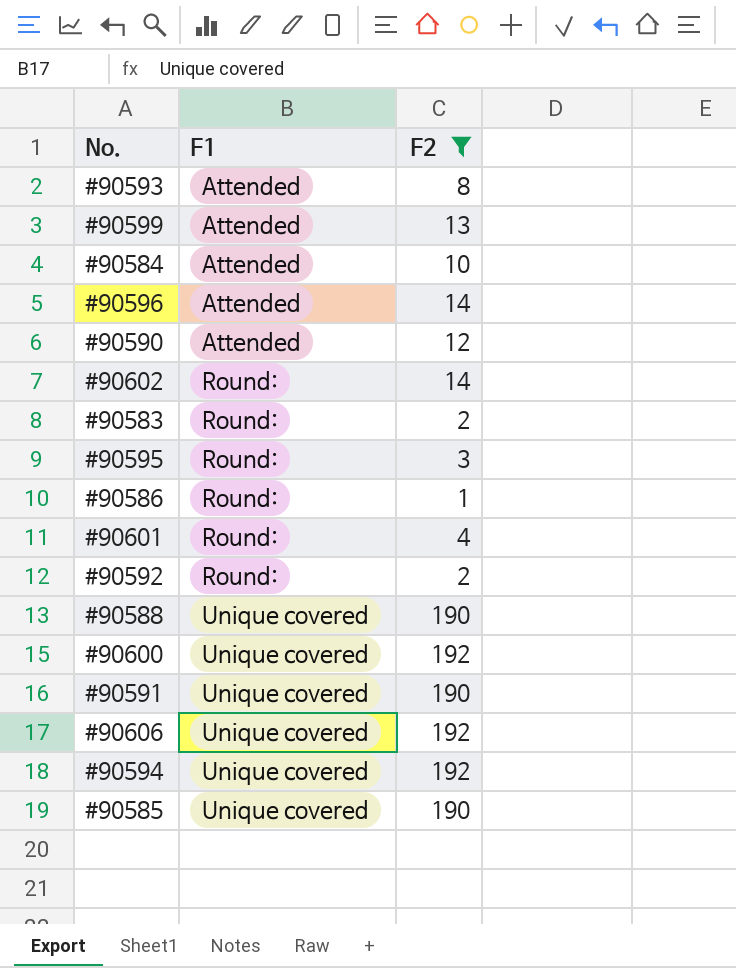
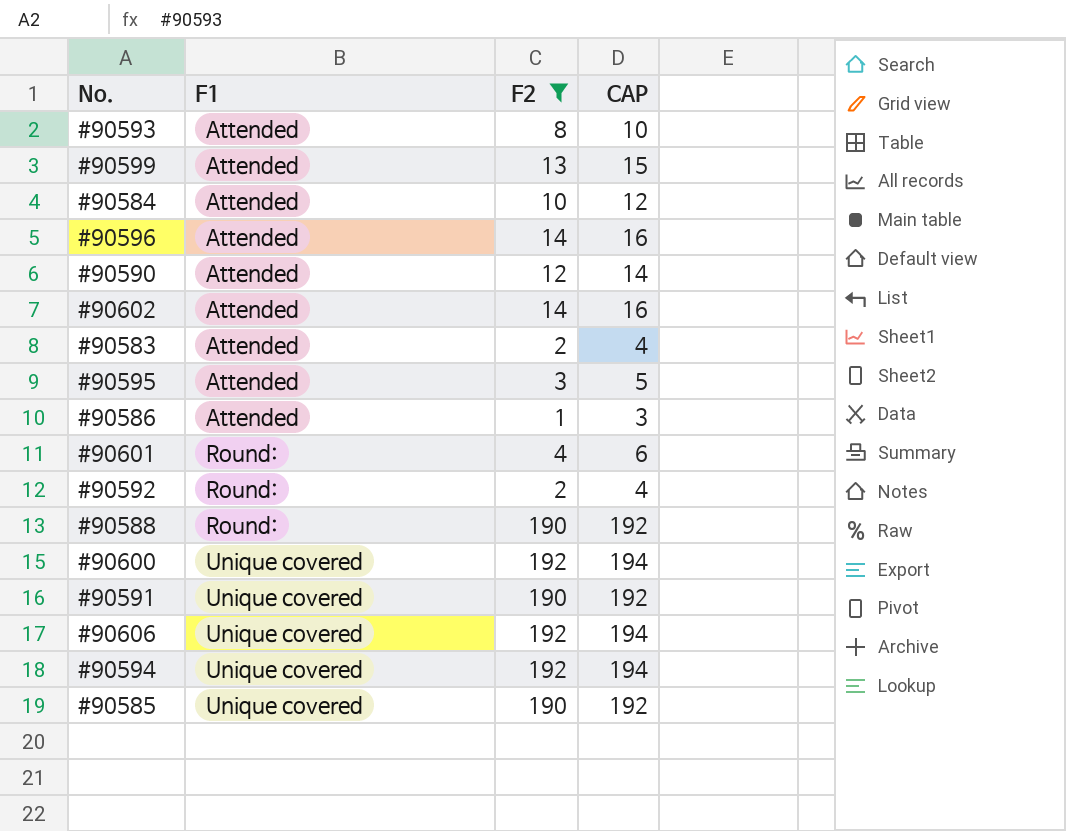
column CAP | formula: none -> [F2] + 2
#90602 | F1: Round: -> Attended
#90583 | F1: Round: -> Attended
#90595 | F1: Round: -> Attended
#90586 | F1: Round: -> Attended
#90588 | F1: Unique covered -> Round:

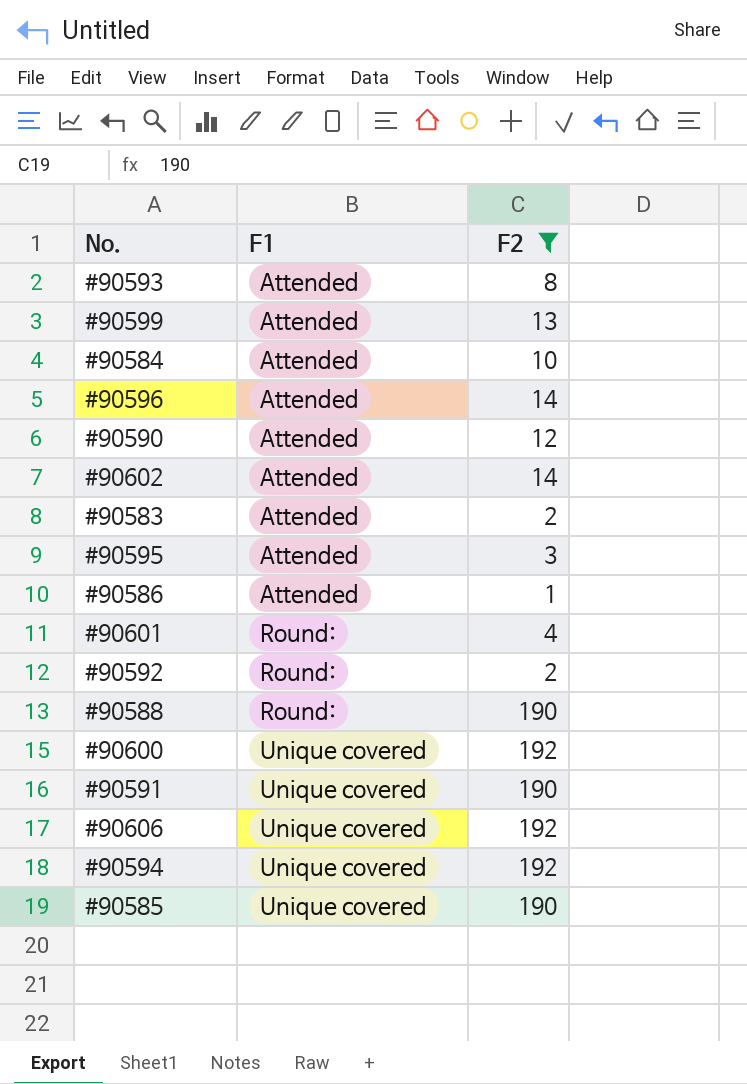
column CAP | formula: [F2] + 2 -> none

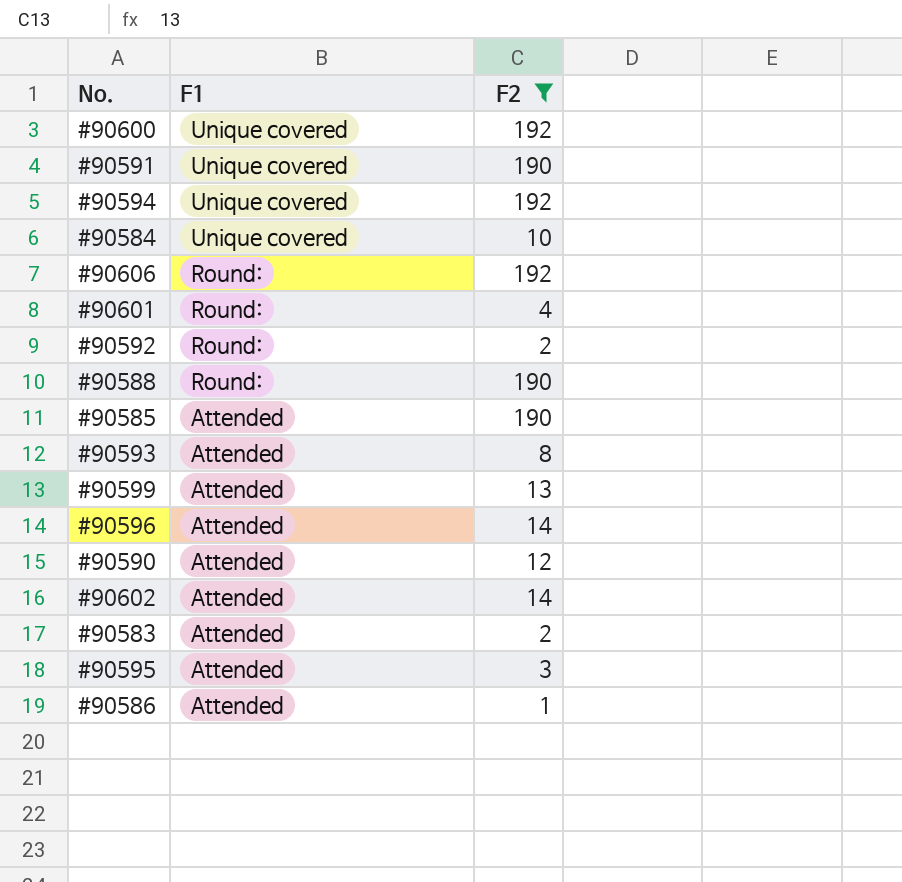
row order: F1 ascending -> F1 descending
#90584 | F1: Attended -> Unique covered
#90606 | F1: Unique covered -> Round:
#90585 | F1: Unique covered -> Attended

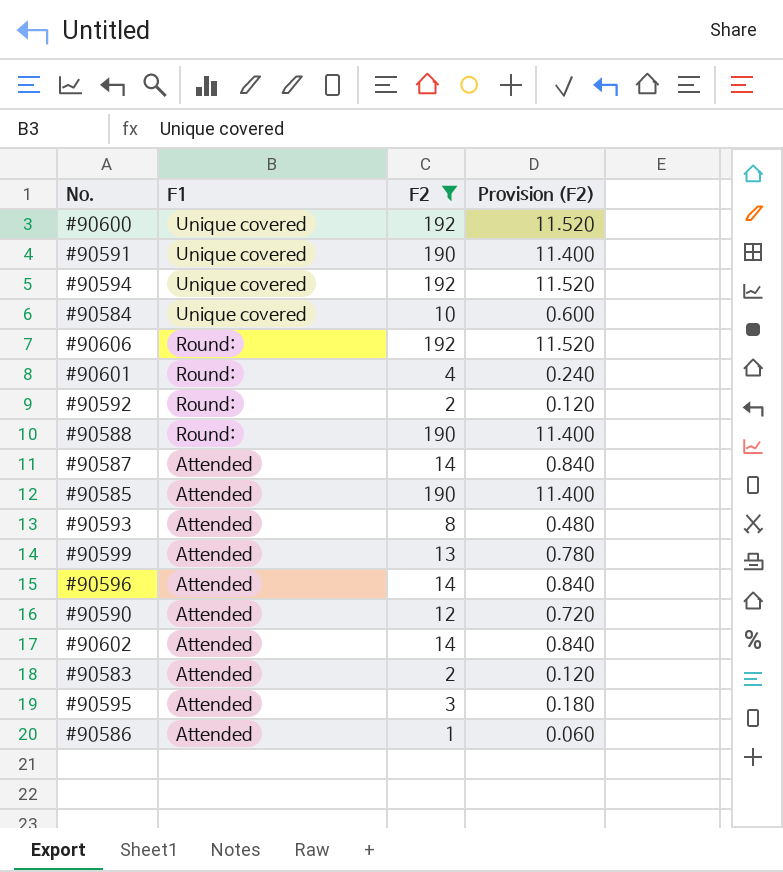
column Provision (F2) | formula: none -> [F2] * 0.06
row #90587: none -> Attended | 14 | 0.840

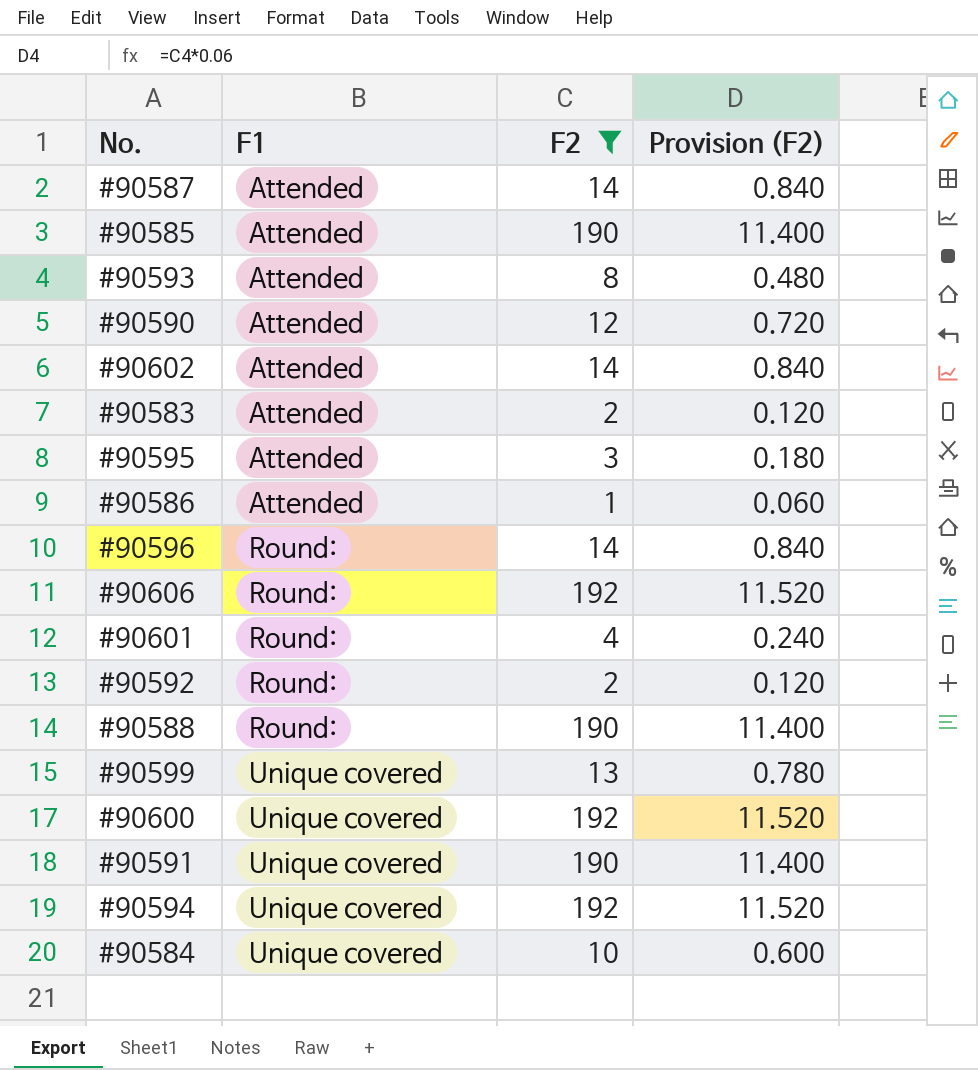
row order: F1 descending -> F1 ascending
#90596 | F1: Attended -> Round:
#90599 | F1: Attended -> Unique covered

